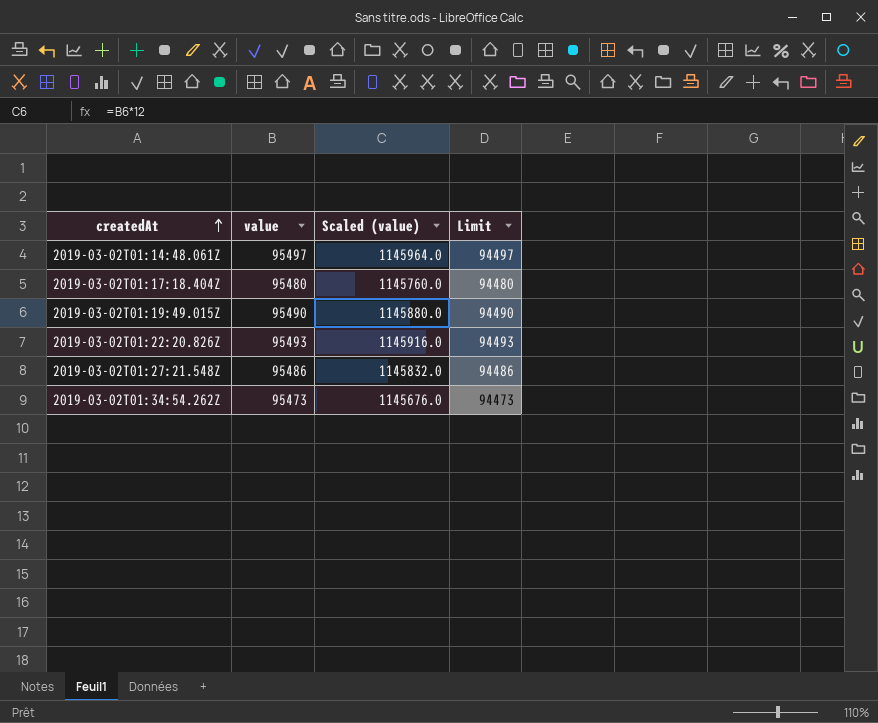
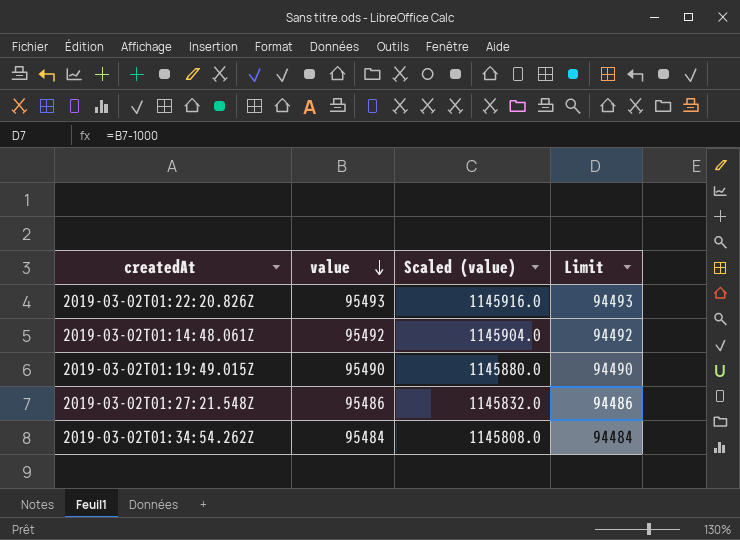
row order: createdAt ascending -> value descending
row 2019-03-02T01:17:18.404Z: 95480 | 1145760.0 | 94480 -> none
2019-03-02T01:14:48.061Z | value: 95497 -> 95492
2019-03-02T01:14:48.061Z | Scaled (value): 1145964.0 -> 1145904.0
2019-03-02T01:14:48.061Z | Limit: 94497 -> 94492
2019-03-02T01:34:54.262Z | value: 95473 -> 95484
2019-03-02T01:34:54.262Z | Scaled (value): 1145676.0 -> 1145808.0
2019-03-02T01:34:54.262Z | Limit: 94473 -> 94484

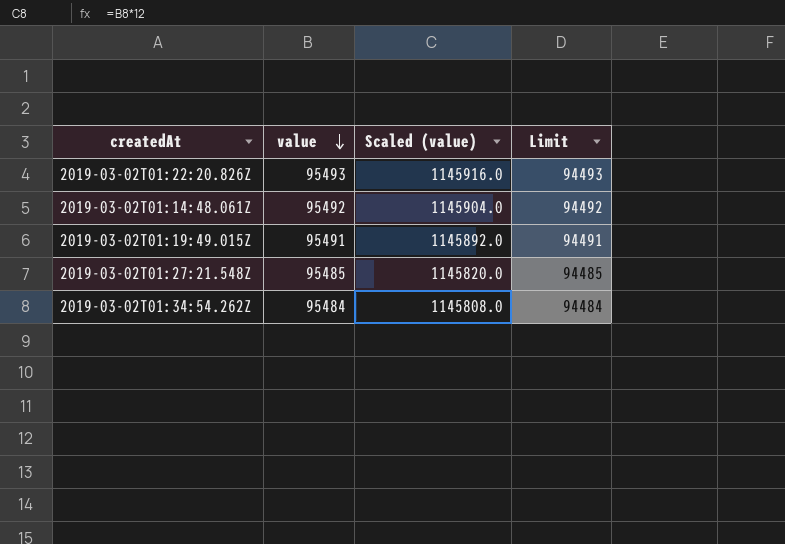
2019-03-02T01:19:49.015Z | value: 95490 -> 95491
2019-03-02T01:19:49.015Z | Scaled (value): 1145880.0 -> 1145892.0
2019-03-02T01:19:49.015Z | Limit: 94490 -> 94491
2019-03-02T01:27:21.548Z | value: 95486 -> 95485
2019-03-02T01:27:21.548Z | Scaled (value): 1145832.0 -> 1145820.0
2019-03-02T01:27:21.548Z | Limit: 94486 -> 94485

